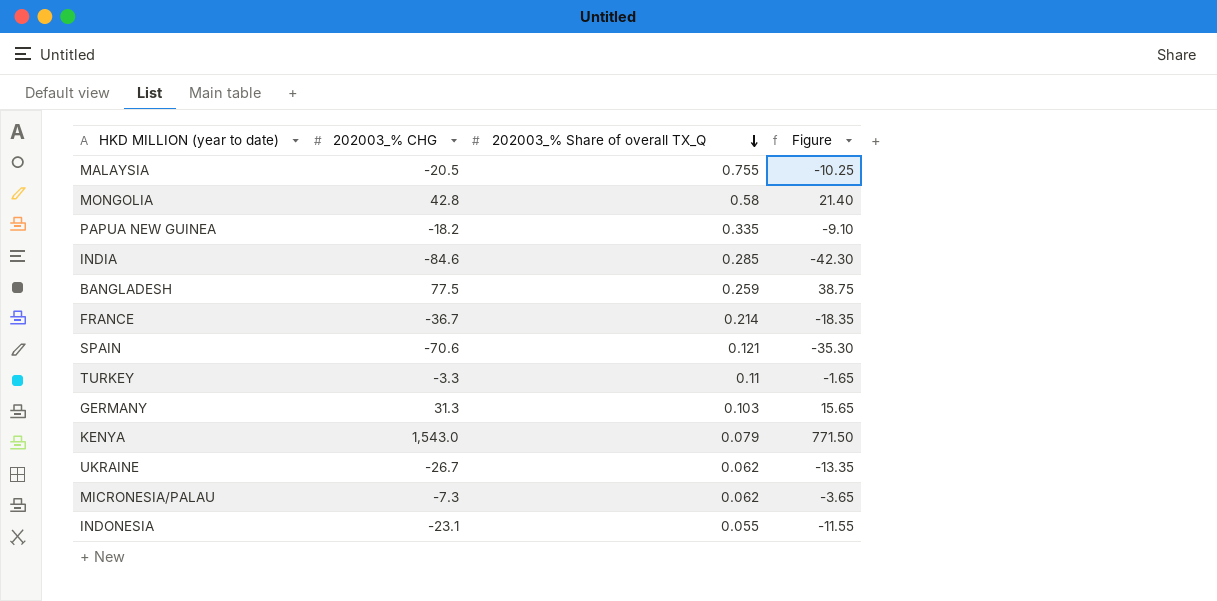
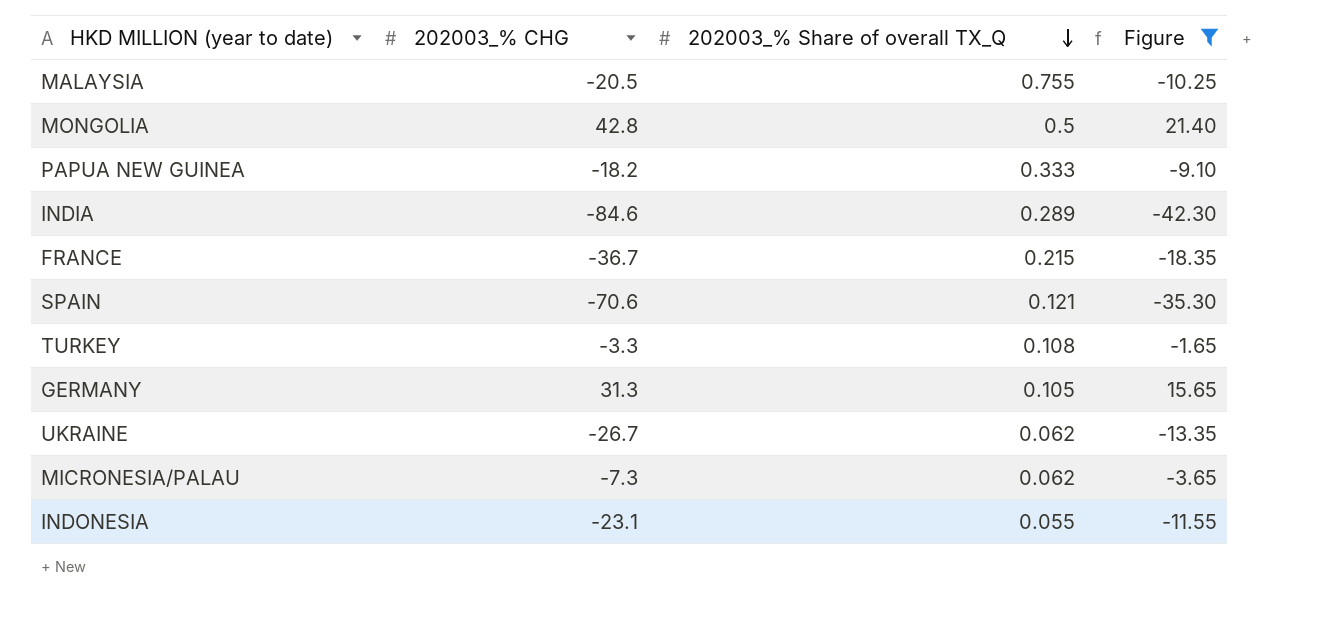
filter: none -> Figure <= 21.40
MONGOLIA | 202003_% Share of overall TX_Q: 0.58 -> 0.5
PAPUA NEW GUINEA | 202003_% Share of overall TX_Q: 0.335 -> 0.333
INDIA | 202003_% Share of overall TX_Q: 0.285 -> 0.289
FRANCE | 202003_% Share of overall TX_Q: 0.214 -> 0.215
TURKEY | 202003_% Share of overall TX_Q: 0.11 -> 0.108
GERMANY | 202003_% Share of overall TX_Q: 0.103 -> 0.105

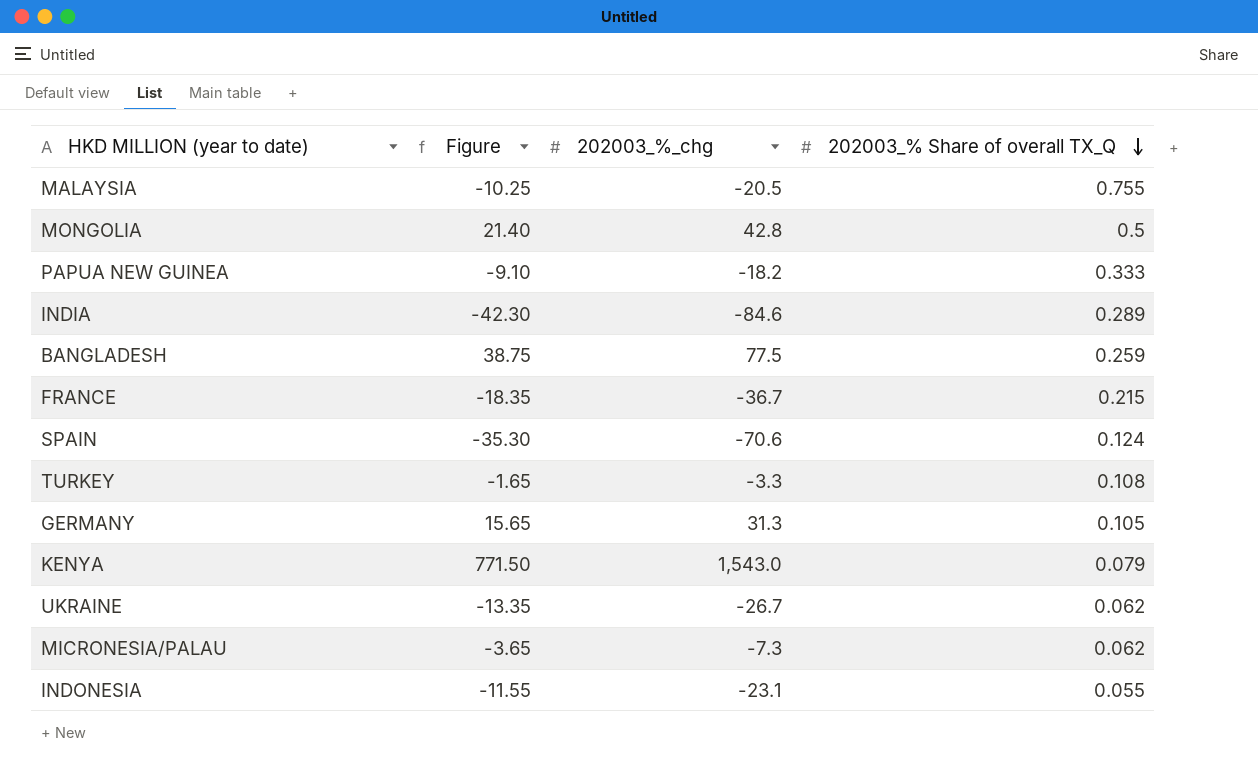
filter: Figure <= 21.40 -> none
column Figure | position: 4 -> 2
column name: 202003_% CHG -> 202003_%_chg
SPAIN | 202003_% Share of overall TX_Q: 0.121 -> 0.124

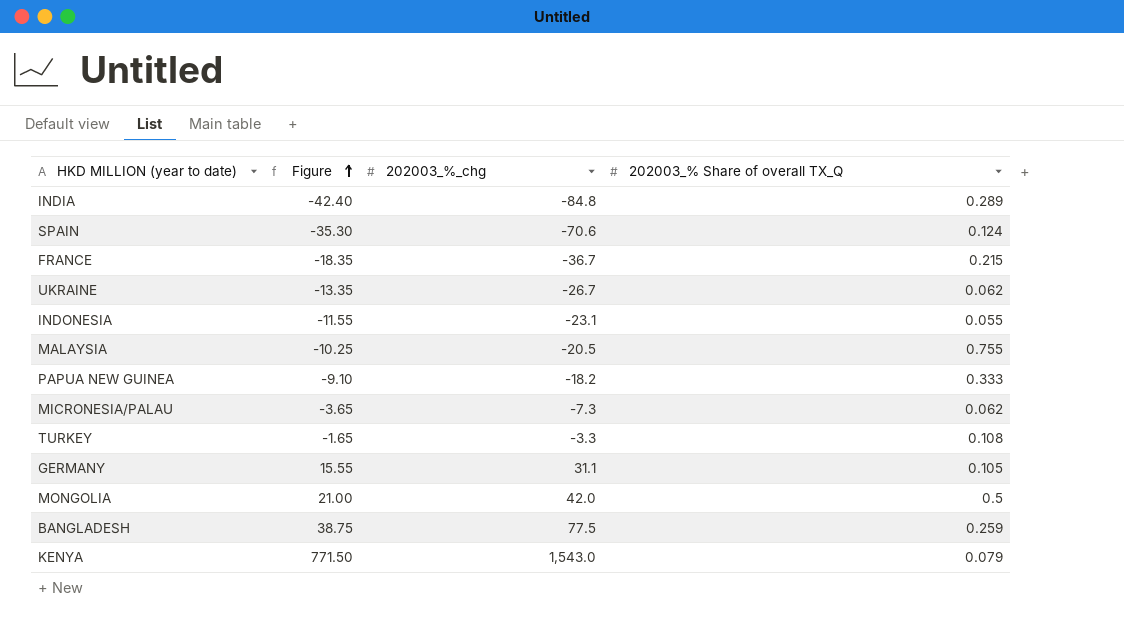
row order: 202003_% Share of overall TX_Q descending -> Figure ascending
INDIA | Figure: -42.30 -> -42.40
INDIA | 202003_%_chg: -84.6 -> -84.8
GERMANY | Figure: 15.65 -> 15.55
GERMANY | 202003_%_chg: 31.3 -> 31.1
MONGOLIA | Figure: 21.40 -> 21.00
MONGOLIA | 202003_%_chg: 42.8 -> 42.0

